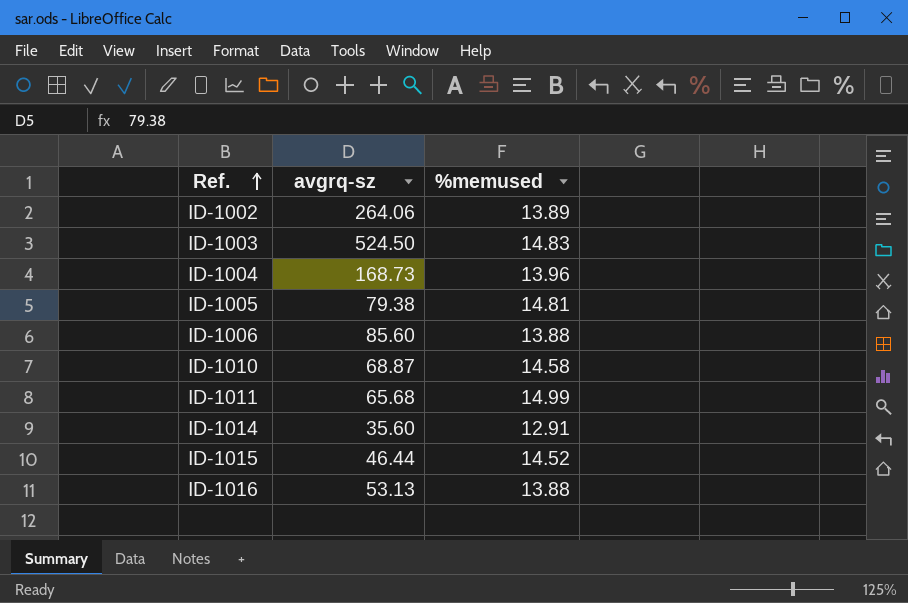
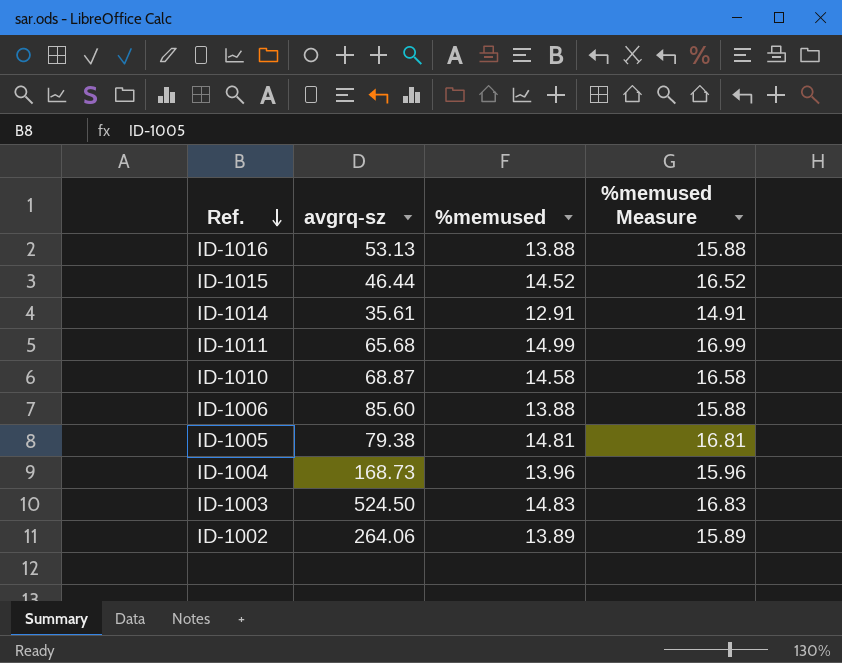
row order: Ref. ascending -> Ref. descending
column %memused Measure | formula: none -> [%memused] + 2
ID-1014 | avgrq-sz: 35.60 -> 35.61

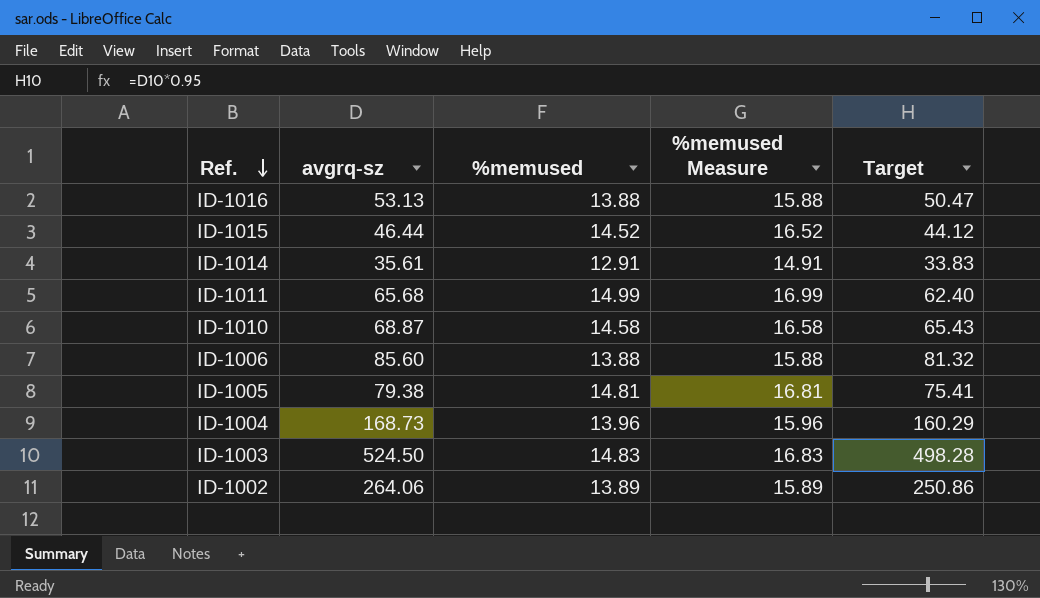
column Target | formula: none -> [avgrq-sz] * 0.95

